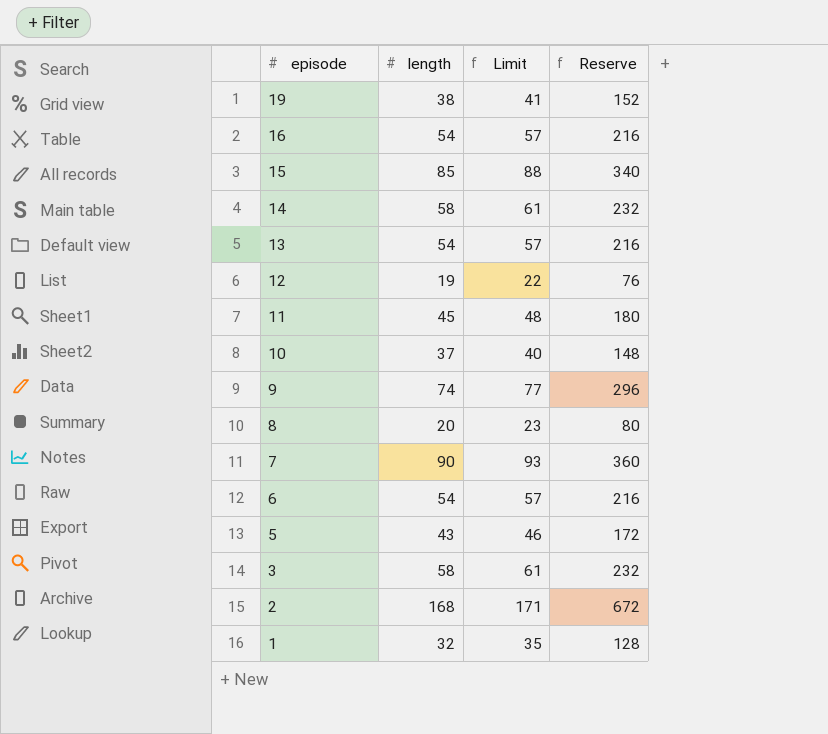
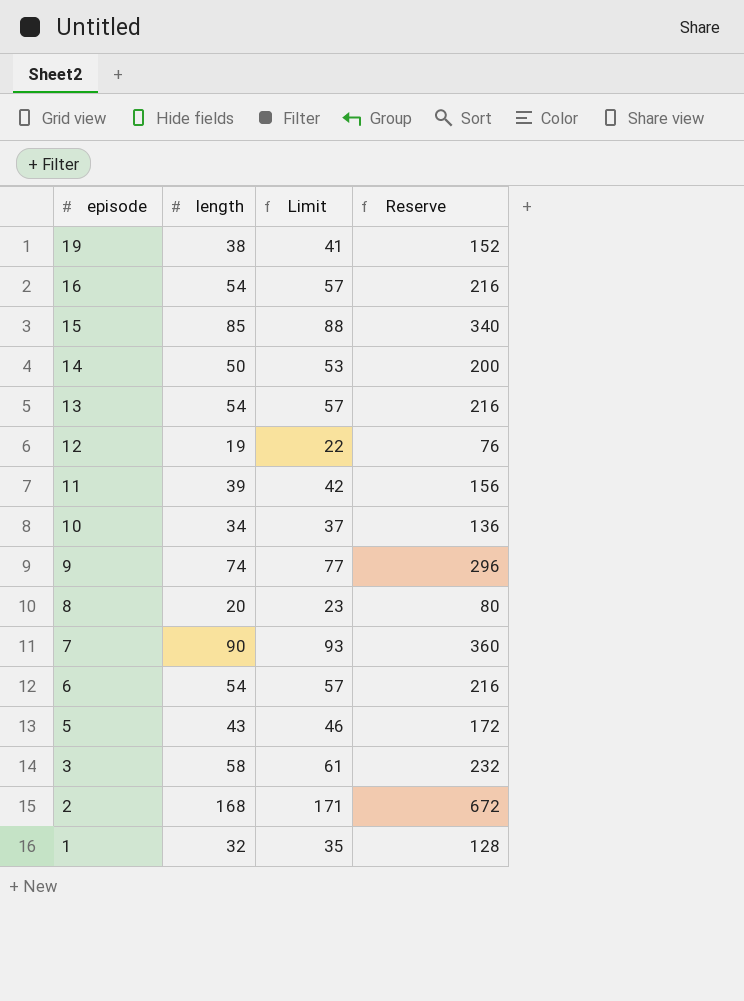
14 | length: 58 -> 50
14 | Limit: 61 -> 53
14 | Reserve: 232 -> 200
11 | length: 45 -> 39
11 | Limit: 48 -> 42
11 | Reserve: 180 -> 156
10 | length: 37 -> 34
10 | Limit: 40 -> 37
10 | Reserve: 148 -> 136

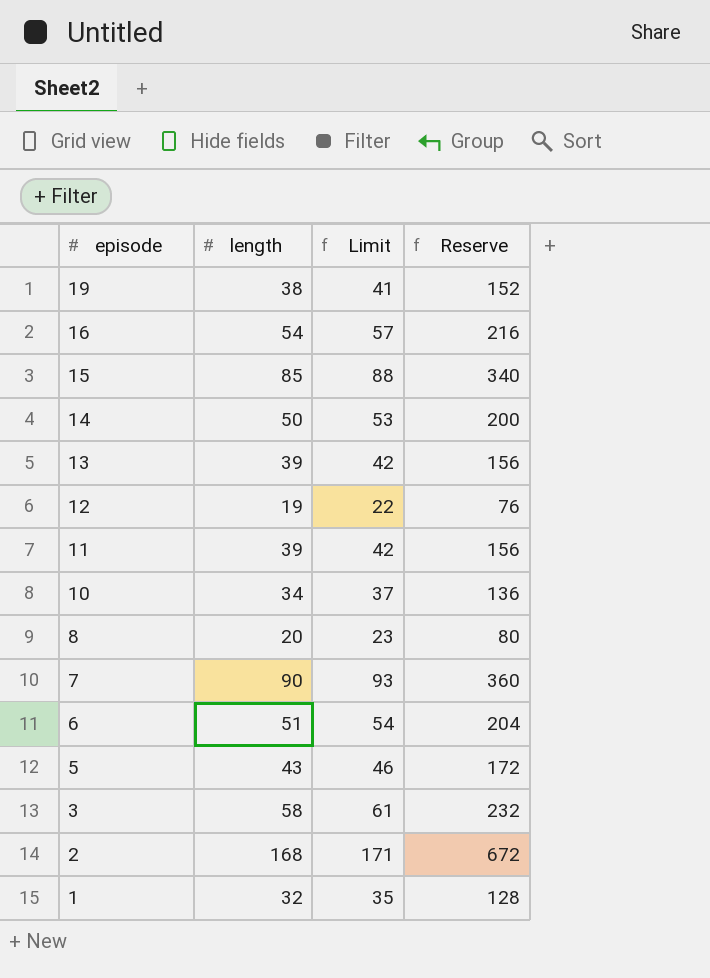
row 9: 74 | 77 | 296 -> none
13 | length: 54 -> 39
13 | Limit: 57 -> 42
13 | Reserve: 216 -> 156
6 | length: 54 -> 51
6 | Limit: 57 -> 54
6 | Reserve: 216 -> 204

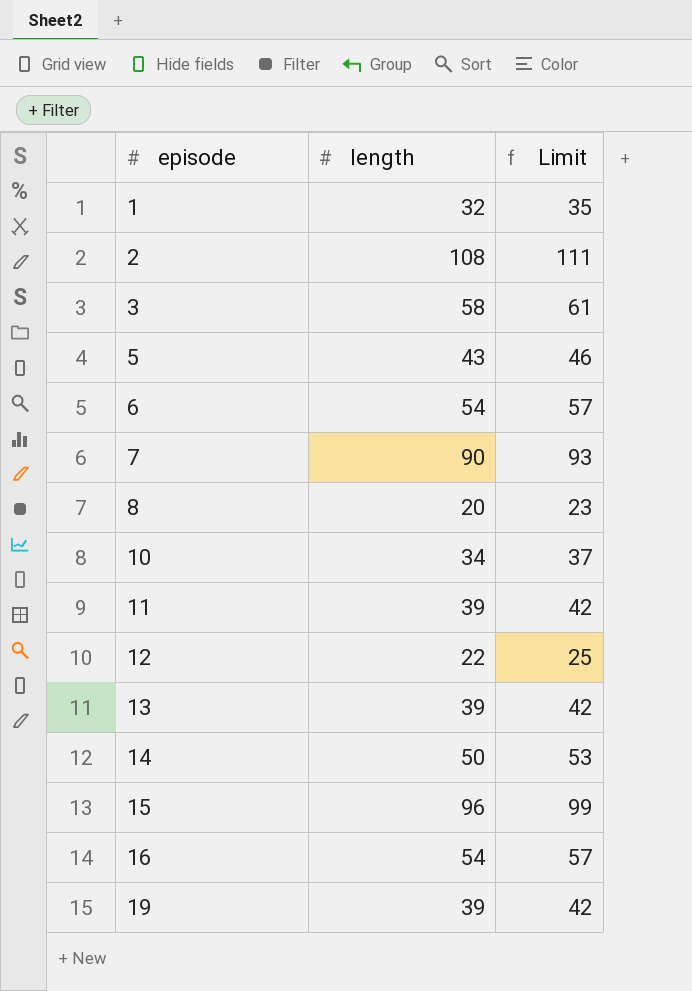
row order: episode descending -> episode ascending
column Reserve | formula: [length] * 4 -> none
2 | length: 168 -> 108
2 | Limit: 171 -> 111
6 | length: 51 -> 54
6 | Limit: 54 -> 57
12 | length: 19 -> 22
12 | Limit: 22 -> 25
15 | length: 85 -> 96
15 | Limit: 88 -> 99
19 | length: 38 -> 39
19 | Limit: 41 -> 42

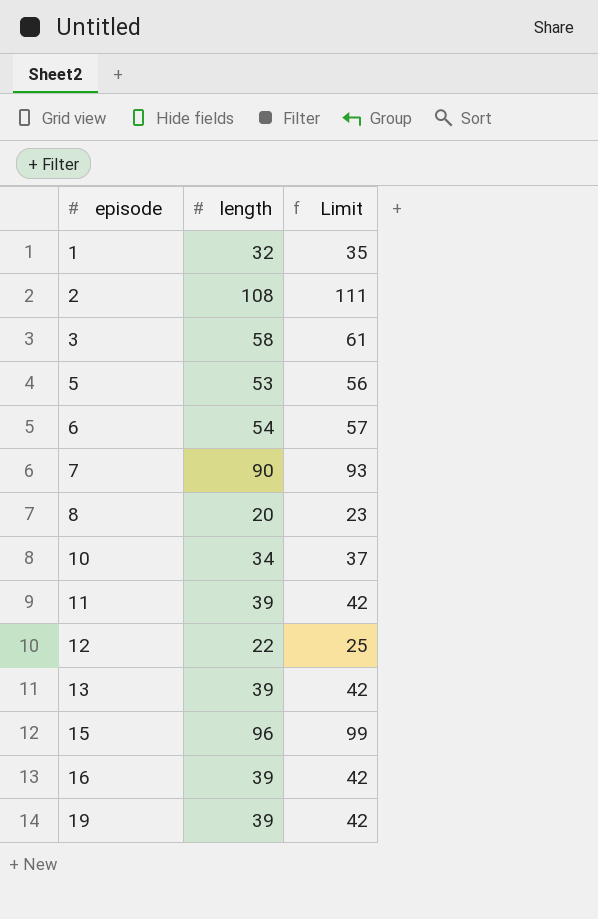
row 14: 50 | 53 -> none
5 | length: 43 -> 53
5 | Limit: 46 -> 56
16 | length: 54 -> 39
16 | Limit: 57 -> 42

